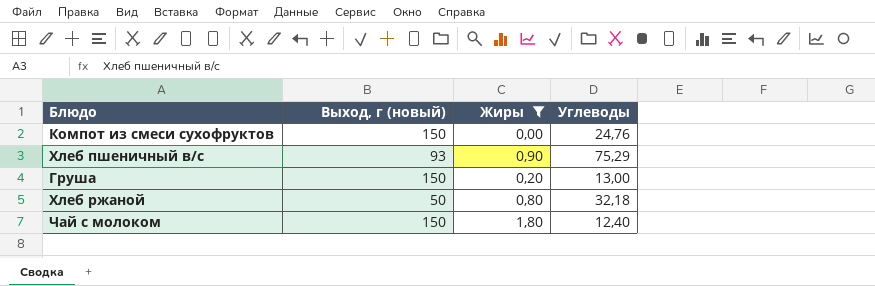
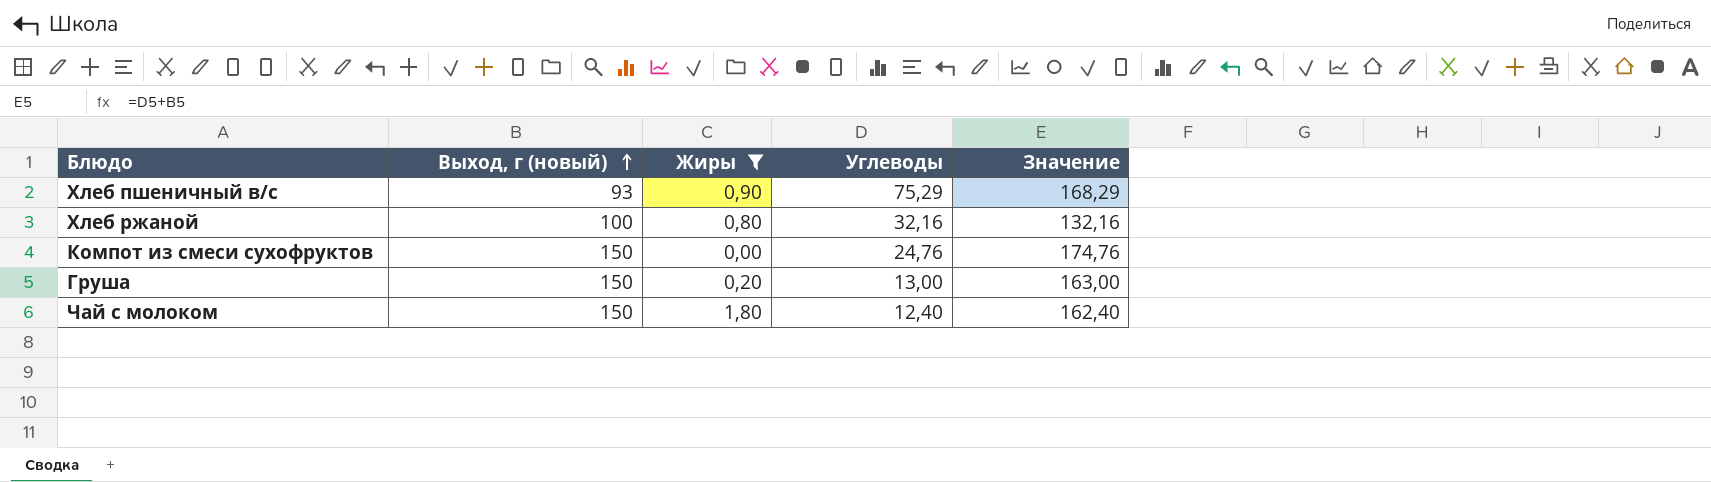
row order: none -> Выход, г (новый) ascending
column Значение | formula: none -> [Выход, г (новый)] + [Углеводы]
Хлеб ржаной | Выход, г (новый): 50 -> 100
Хлеб ржаной | Углеводы: 32,18 -> 32,16

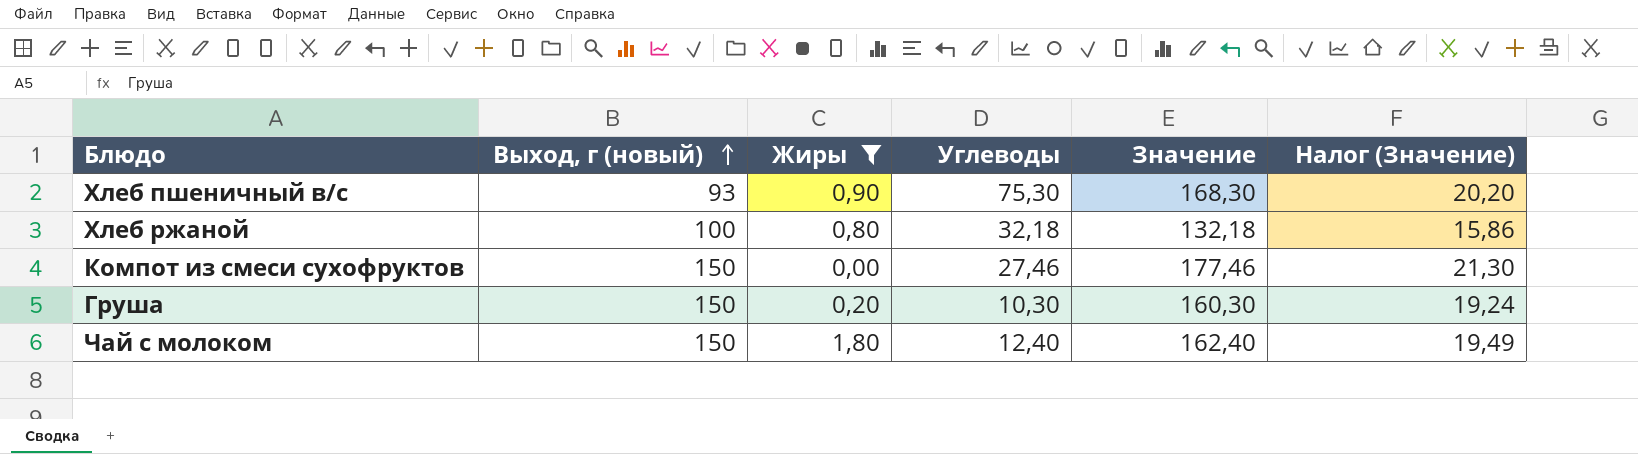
column Налог (Значение) | formula: none -> [Значение] * 0,12
Хлеб пшеничный в/с | Углеводы: 75,29 -> 75,30
Хлеб пшеничный в/с | Значение: 168,29 -> 168,30
Хлеб ржаной | Углеводы: 32,16 -> 32,18
Хлеб ржаной | Значение: 132,16 -> 132,18
Компот из смеси сухофруктов | Углеводы: 24,76 -> 27,46
Компот из смеси сухофруктов | Значение: 174,76 -> 177,46
Груша | Углеводы: 13,00 -> 10,30
Груша | Значение: 163,00 -> 160,30

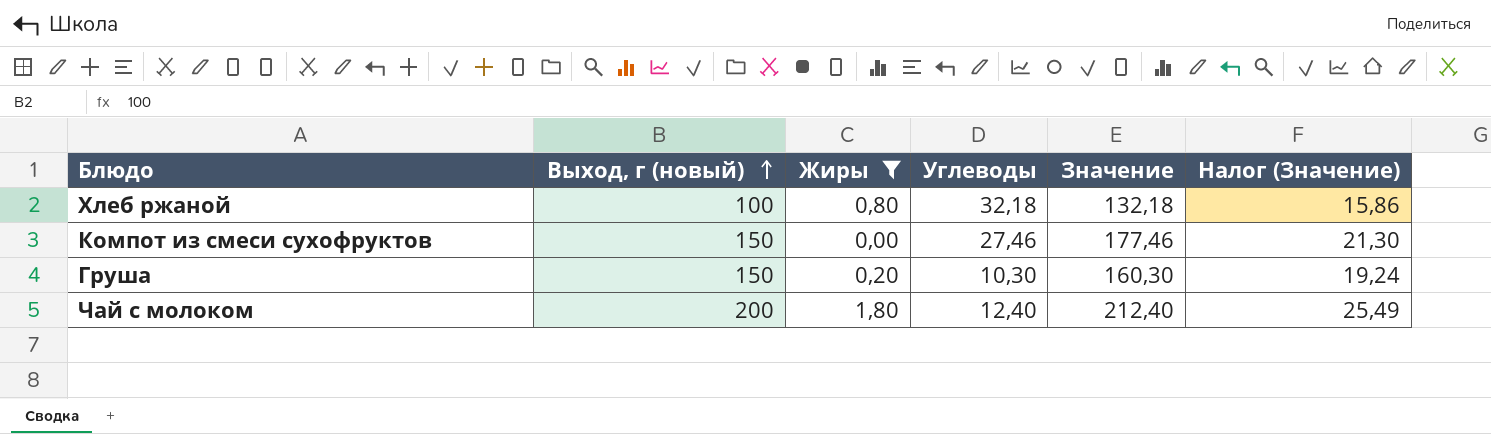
row Хлеб пшеничный в/с: 93 | 0,90 | 75,30 | 168,30 | 20,20 -> none
Чай с молоком | Выход, г (новый): 150 -> 200
Чай с молоком | Значение: 162,40 -> 212,40
Чай с молоком | Налог (Значение): 19,49 -> 25,49

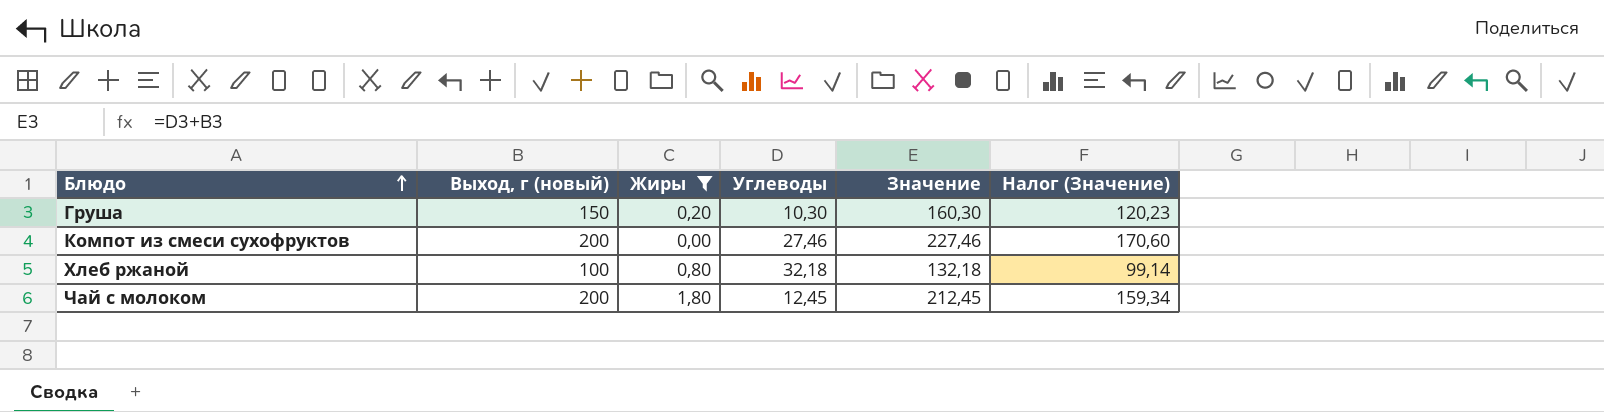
row order: Выход, г (новый) ascending -> Блюдо ascending
column Налог (Значение) | formula: [Значение] * 0,12 -> [Значение] * 0,75
Компот из смеси сухофруктов | Выход, г (новый): 150 -> 200
Компот из смеси сухофруктов | Значение: 177,46 -> 227,46
Чай с молоком | Углеводы: 12,40 -> 12,45
Чай с молоком | Значение: 212,40 -> 212,45

